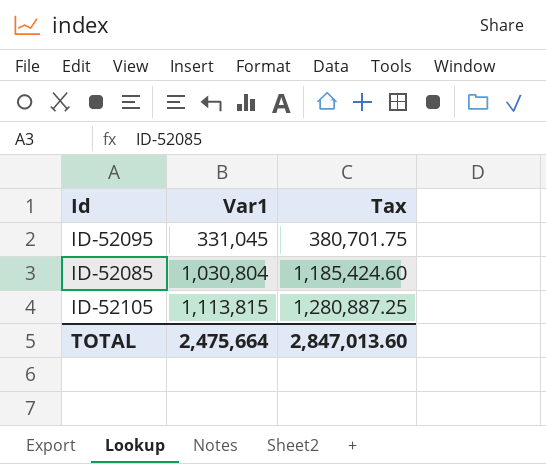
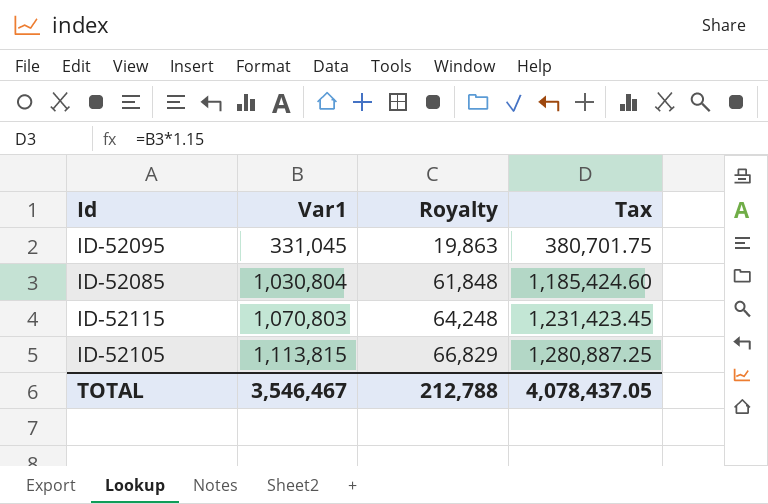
column Royalty | formula: none -> [Var1] * 0.06
row ID-52115: none -> 1,070,803 | 64,248 | 1,231,423.45
TOTAL | Var1: 2,475,664 -> 3,546,467
TOTAL | Tax: 2,847,013.60 -> 4,078,437.05

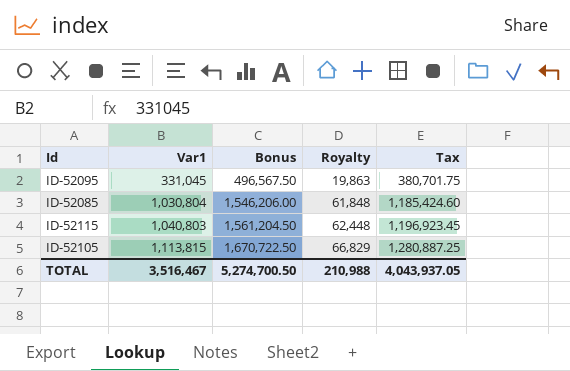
column Bonus | formula: none -> [Var1] * 1.5
ID-52115 | Var1: 1,070,803 -> 1,040,803
ID-52115 | Royalty: 64,248 -> 62,448
ID-52115 | Tax: 1,231,423.45 -> 1,196,923.45
TOTAL | Var1: 3,546,467 -> 3,516,467
TOTAL | Royalty: 212,788 -> 210,988
TOTAL | Tax: 4,078,437.05 -> 4,043,937.05

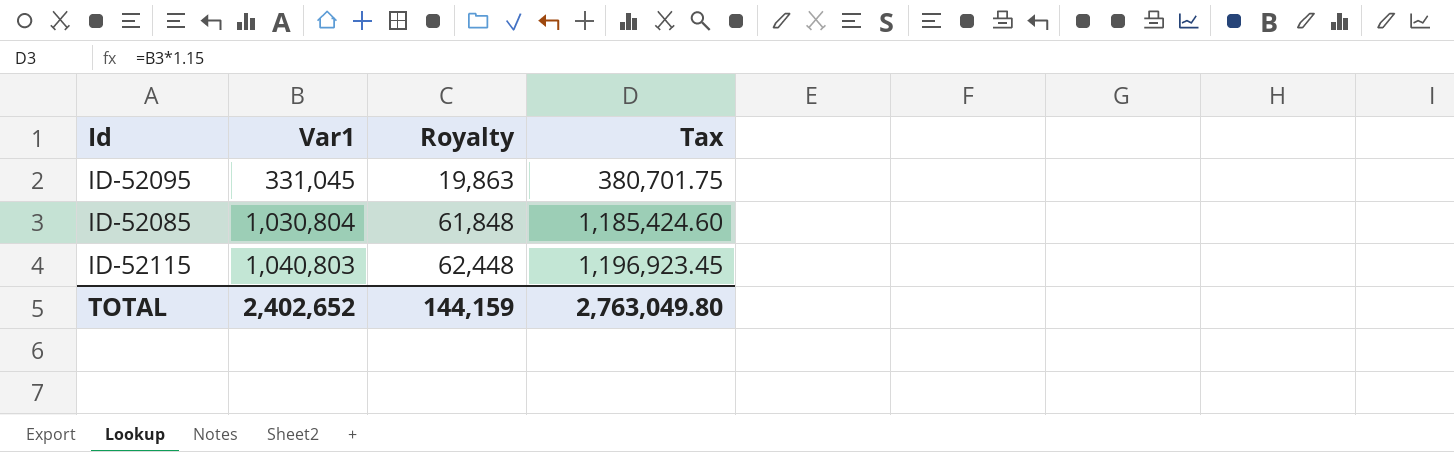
column Bonus | formula: [Var1] * 1.5 -> none
row ID-52105: 1,113,815 | 1,670,722.50 | 66,829 | 1,280,887.25 -> none
TOTAL | Var1: 3,516,467 -> 2,402,652
TOTAL | Royalty: 210,988 -> 144,159
TOTAL | Tax: 4,043,937.05 -> 2,763,049.80

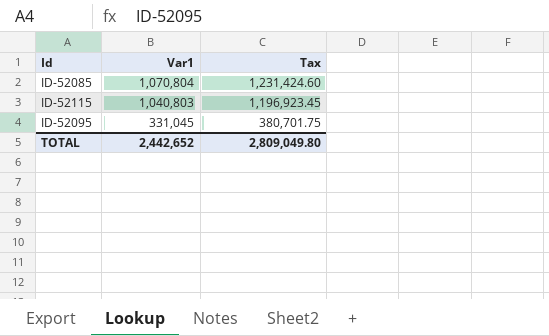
row order: Var1 ascending -> Var1 descending
column Royalty | formula: [Var1] * 0.06 -> none
ID-52085 | Var1: 1,030,804 -> 1,070,804
ID-52085 | Tax: 1,185,424.60 -> 1,231,424.60
TOTAL | Var1: 2,402,652 -> 2,442,652
TOTAL | Tax: 2,763,049.80 -> 2,809,049.80

